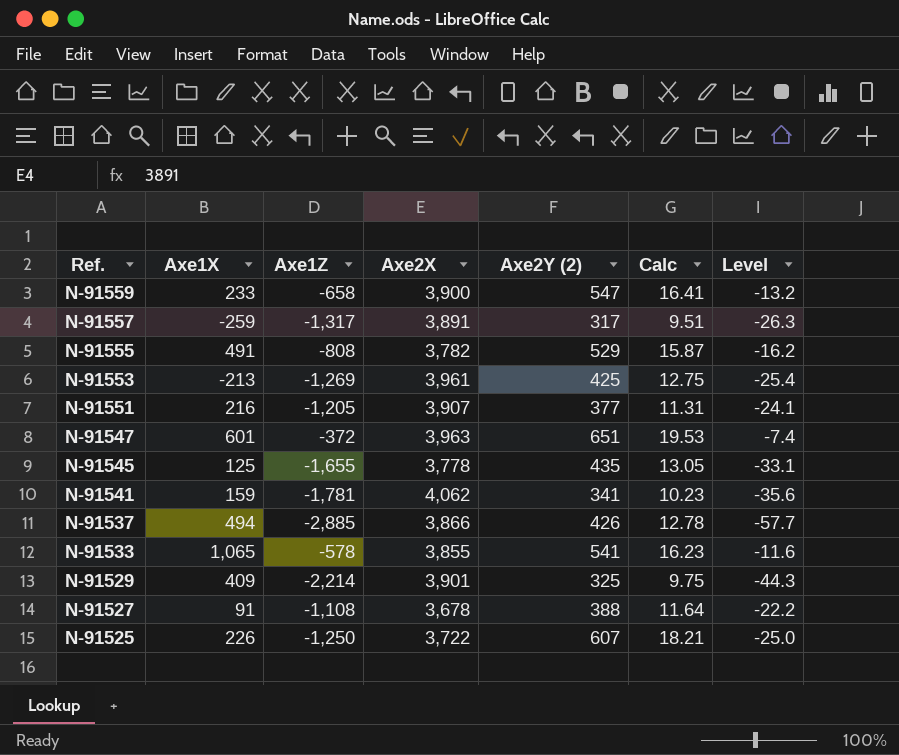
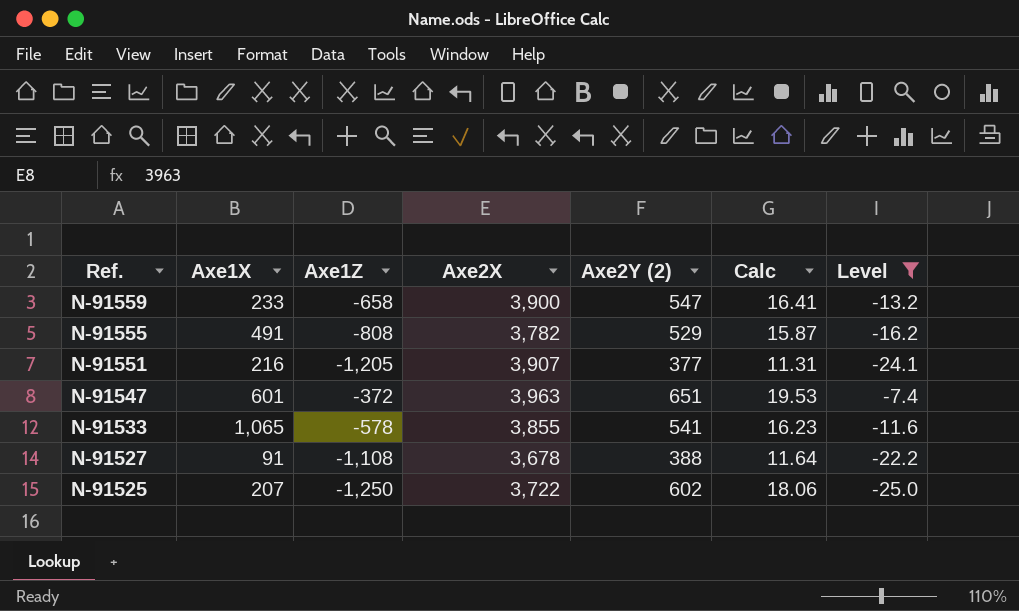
filter: none -> Level >= -25.0
N-91525 | Axe1X: 226 -> 207
N-91525 | Axe2Y (2): 607 -> 602
N-91525 | Calc: 18.21 -> 18.06

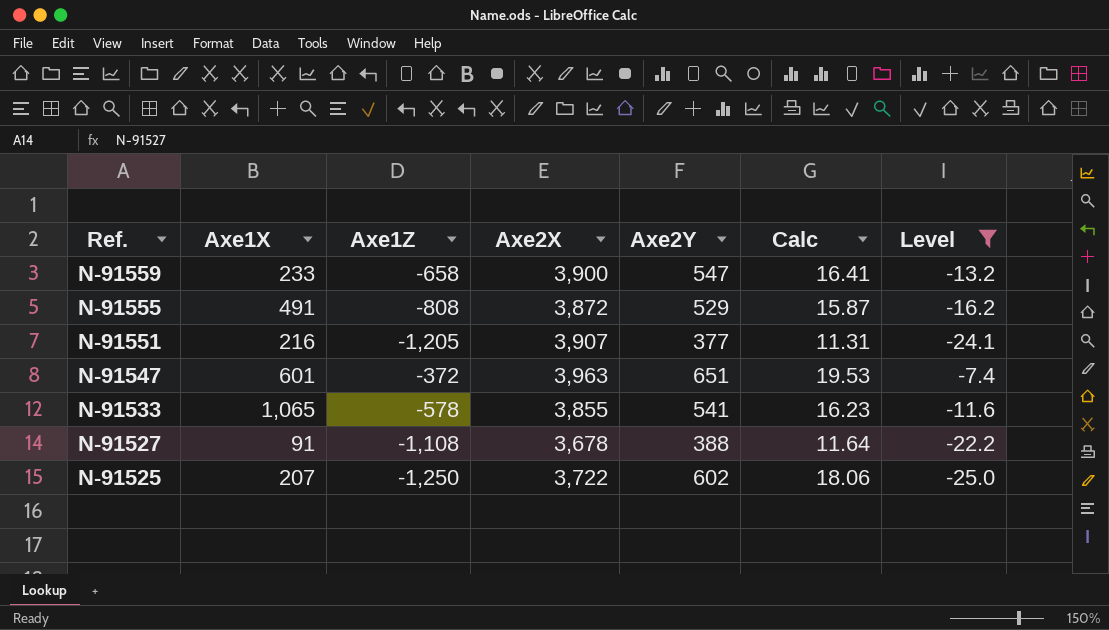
column name: Axe2Y (2) -> Axe2Y
N-91555 | Axe2X: 3,782 -> 3,872

